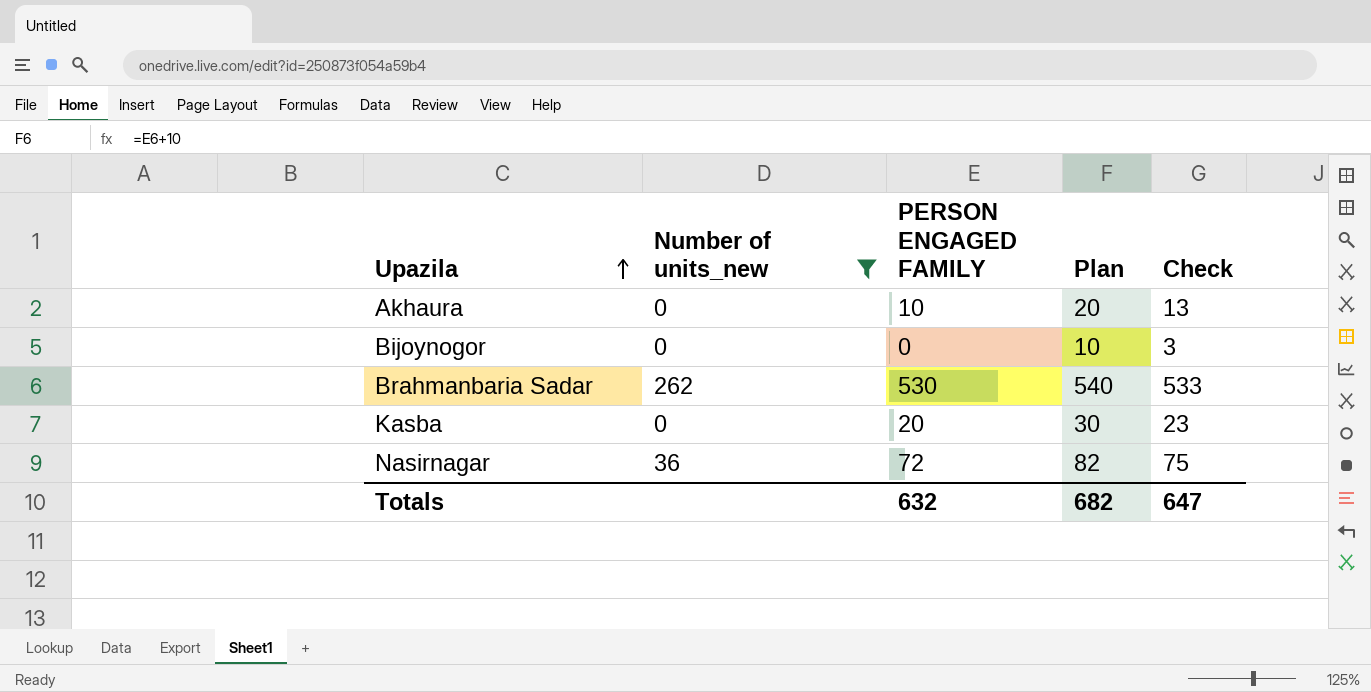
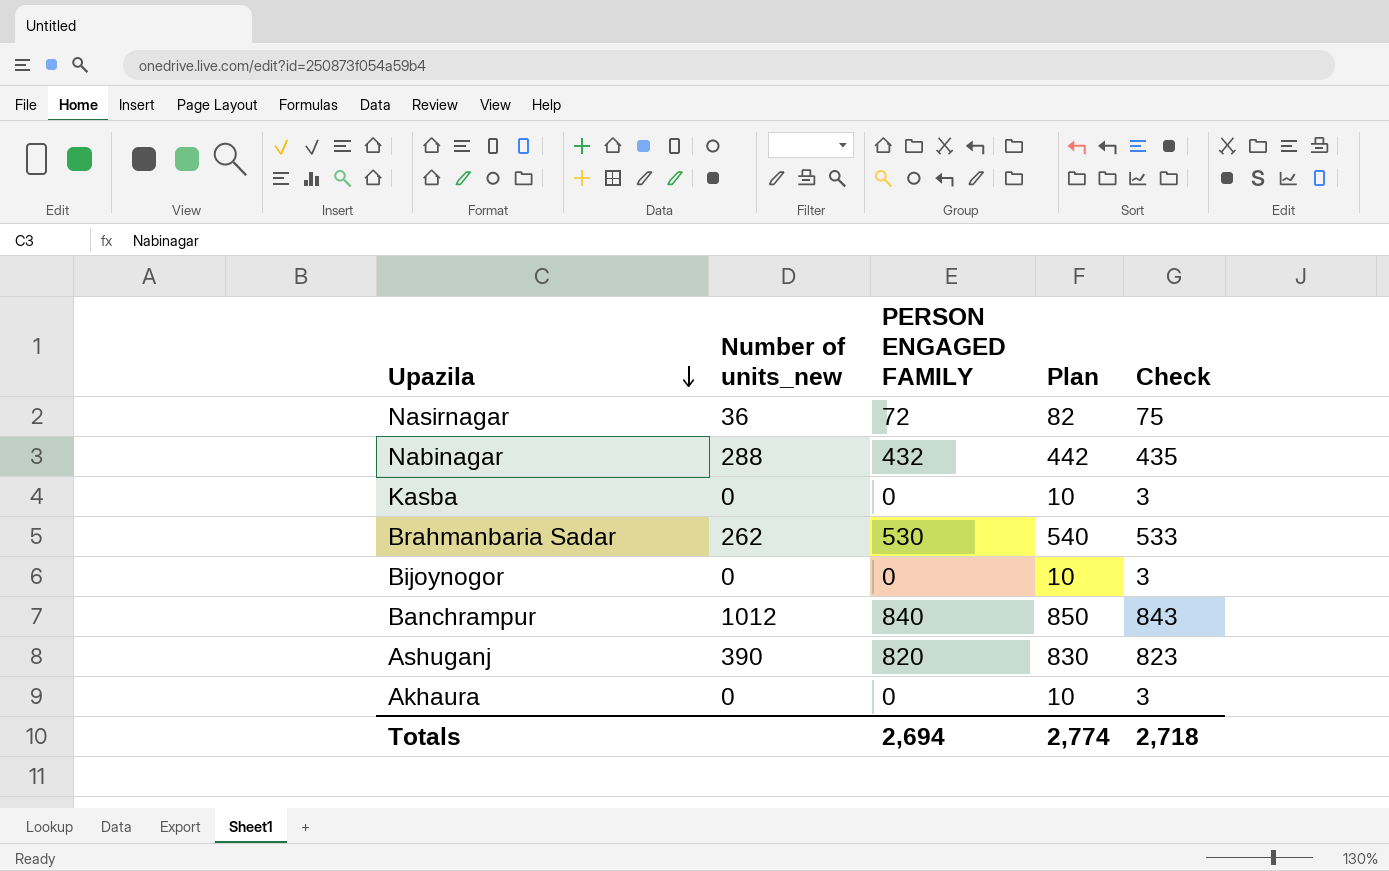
filter: Number of units_new <= 262 -> none
row order: Upazila ascending -> Upazila descending
Kasba | PERSON ENGAGED FAMILY: 20 -> 0
Kasba | Plan: 30 -> 10
Kasba | Check: 23 -> 3
Akhaura | PERSON ENGAGED FAMILY: 10 -> 0
Akhaura | Plan: 20 -> 10
Akhaura | Check: 13 -> 3
Totals | PERSON ENGAGED FAMILY: 632 -> 2,694
Totals | Plan: 682 -> 2,774
Totals | Check: 647 -> 2,718

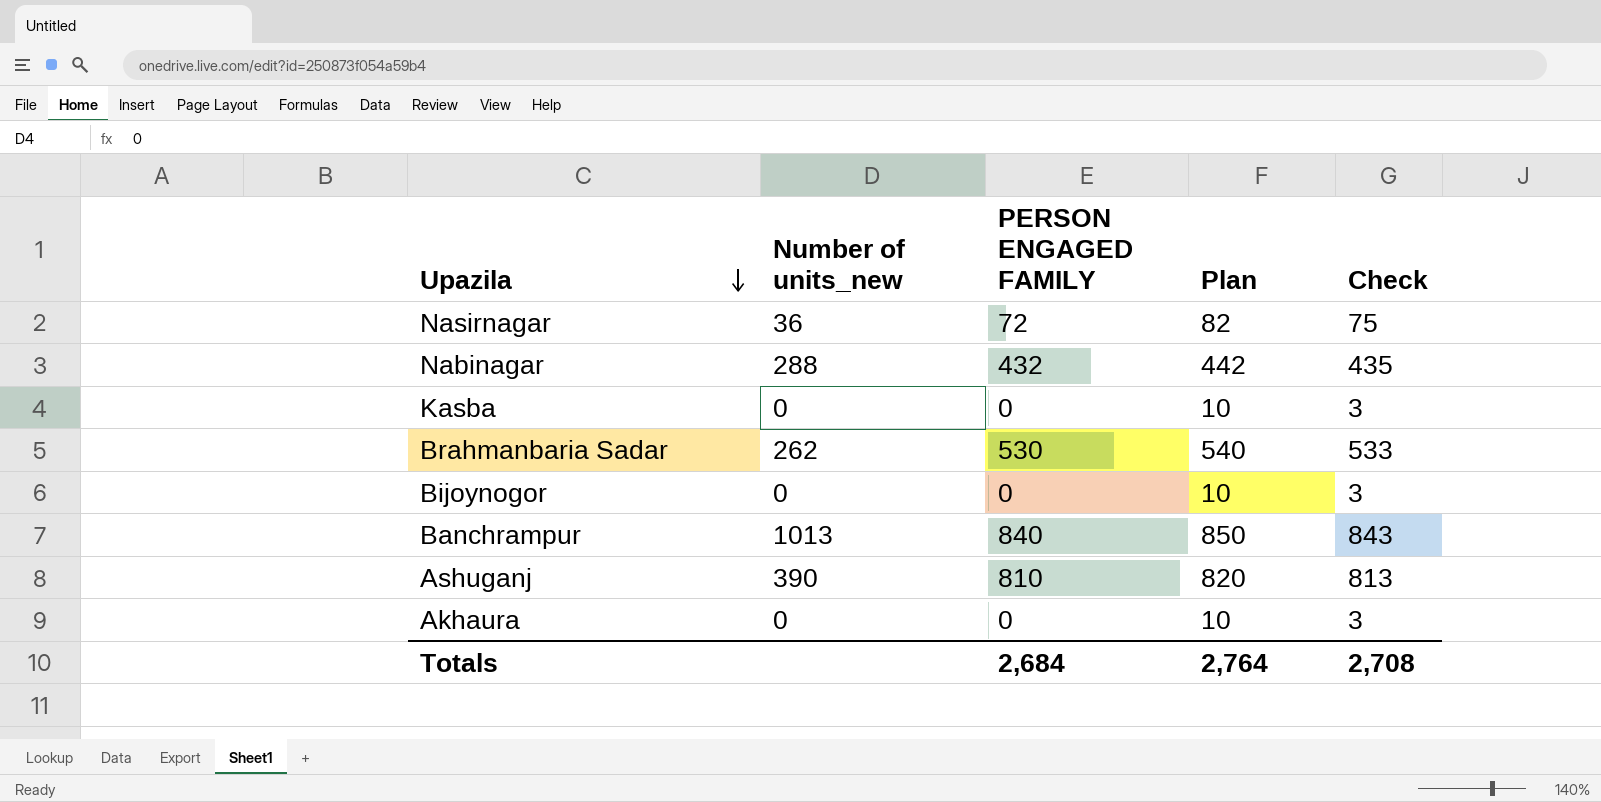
Banchrampur | Number of units_new: 1012 -> 1013
Ashuganj | PERSON ENGAGED FAMILY: 820 -> 810
Ashuganj | Plan: 830 -> 820
Ashuganj | Check: 823 -> 813
Totals | PERSON ENGAGED FAMILY: 2,694 -> 2,684
Totals | Plan: 2,774 -> 2,764
Totals | Check: 2,718 -> 2,708

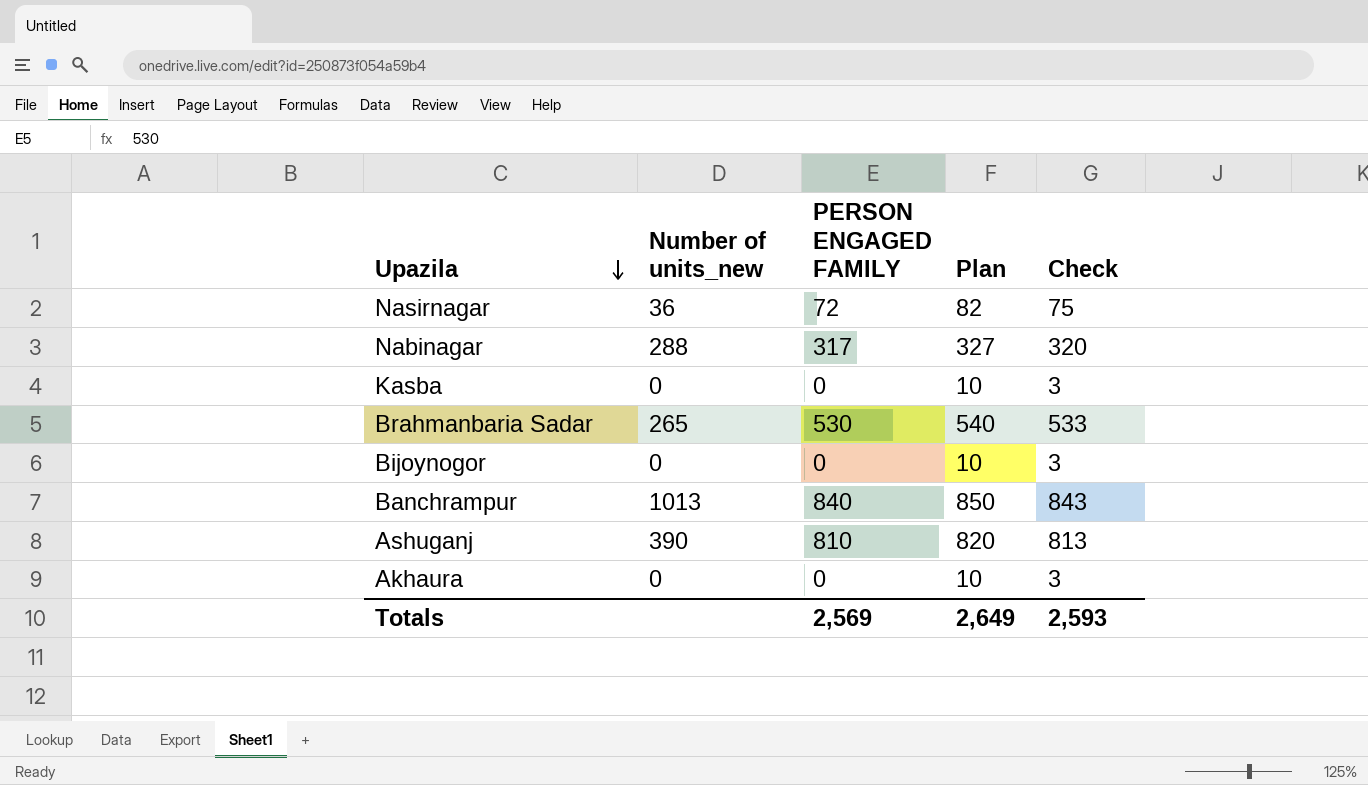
Nabinagar | PERSON ENGAGED FAMILY: 432 -> 317
Nabinagar | Plan: 442 -> 327
Nabinagar | Check: 435 -> 320
Brahmanbaria Sadar | Number of units_new: 262 -> 265
Totals | PERSON ENGAGED FAMILY: 2,684 -> 2,569
Totals | Plan: 2,764 -> 2,649
Totals | Check: 2,708 -> 2,593

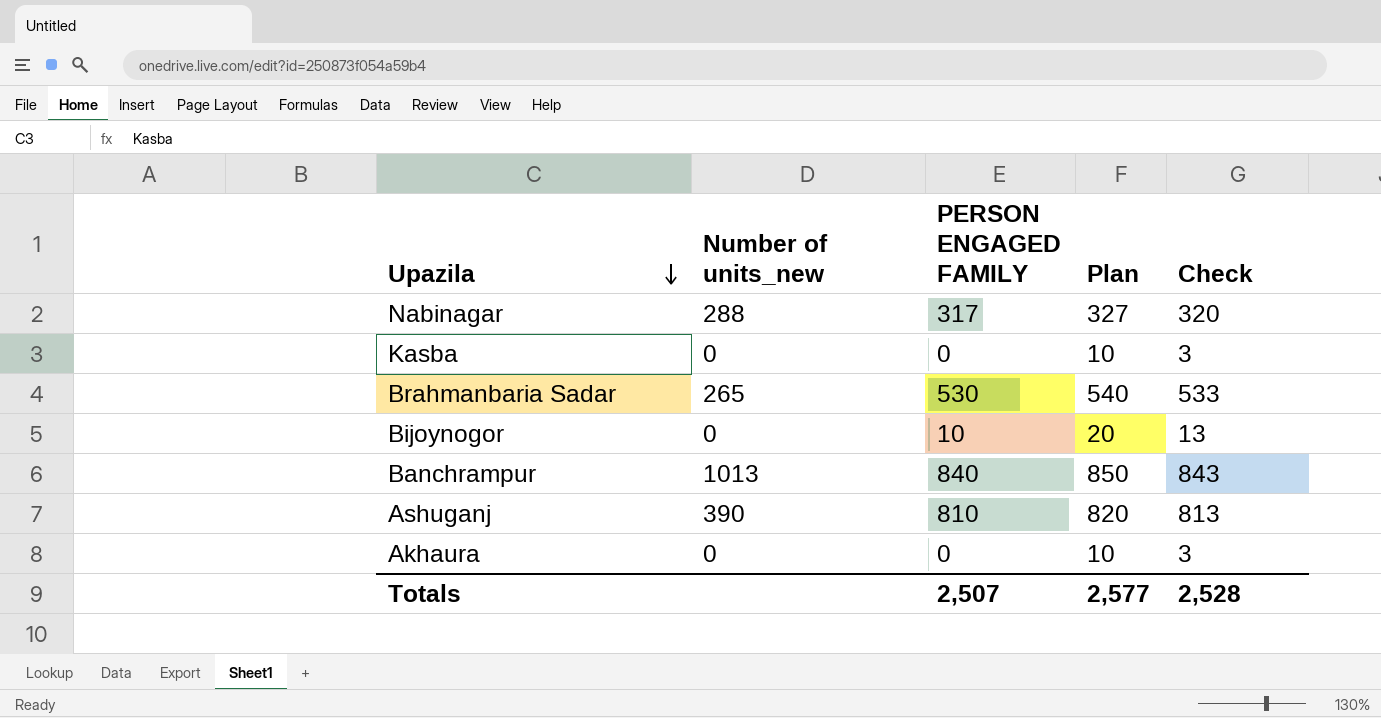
row Nasirnagar: 36 | 72 | 82 | 75 -> none
Bijoynogor | PERSON ENGAGED FAMILY: 0 -> 10
Bijoynogor | Plan: 10 -> 20
Bijoynogor | Check: 3 -> 13
Totals | PERSON ENGAGED FAMILY: 2,569 -> 2,507
Totals | Plan: 2,649 -> 2,577
Totals | Check: 2,593 -> 2,528

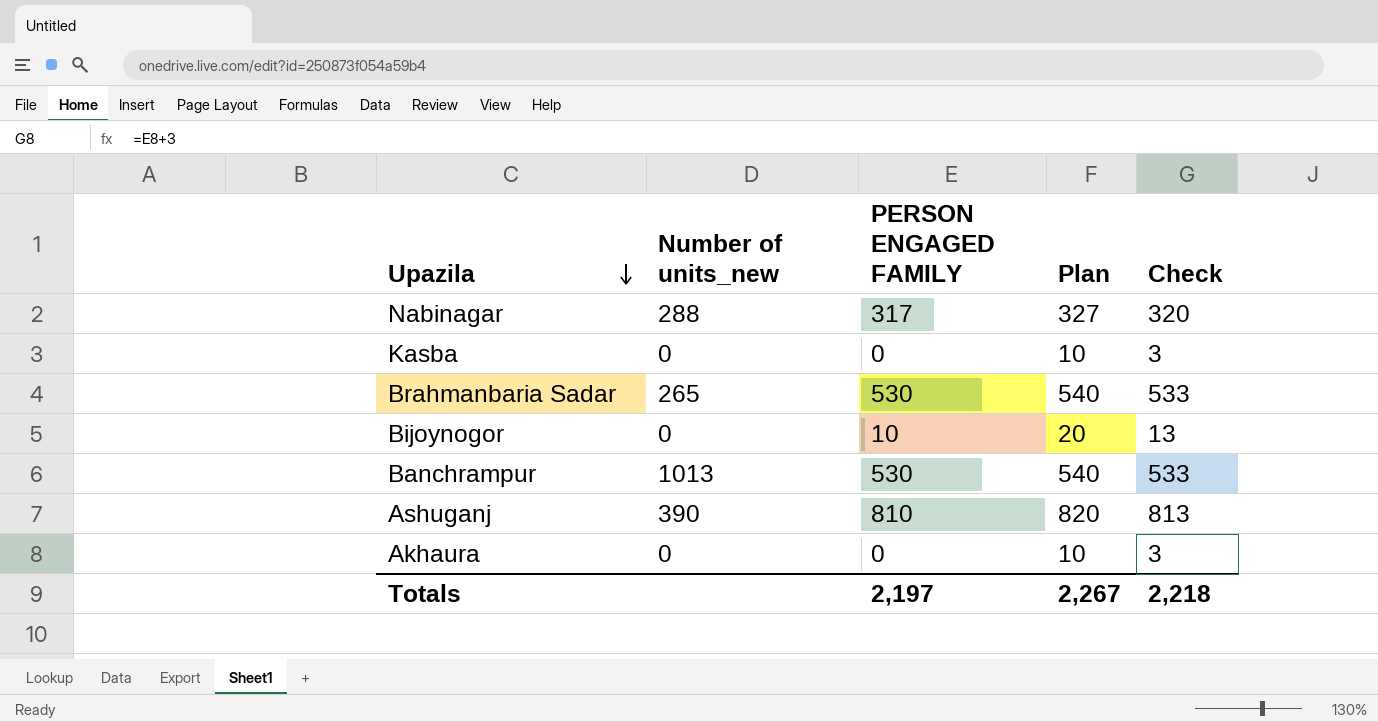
Banchrampur | PERSON ENGAGED FAMILY: 840 -> 530
Banchrampur | Plan: 850 -> 540
Banchrampur | Check: 843 -> 533
Totals | PERSON ENGAGED FAMILY: 2,507 -> 2,197
Totals | Plan: 2,577 -> 2,267
Totals | Check: 2,528 -> 2,218

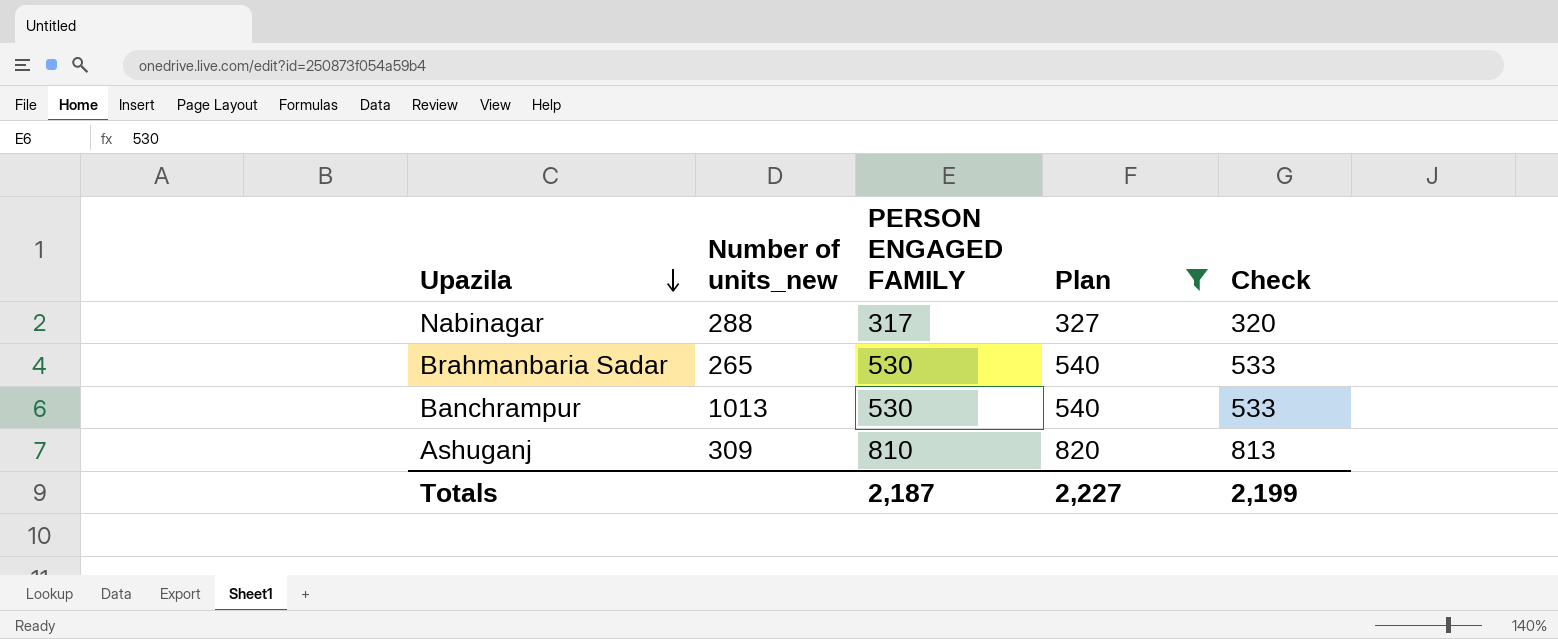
filter: none -> Plan >= 327
Ashuganj | Number of units_new: 390 -> 309
Totals | PERSON ENGAGED FAMILY: 2,197 -> 2,187
Totals | Plan: 2,267 -> 2,227
Totals | Check: 2,218 -> 2,199

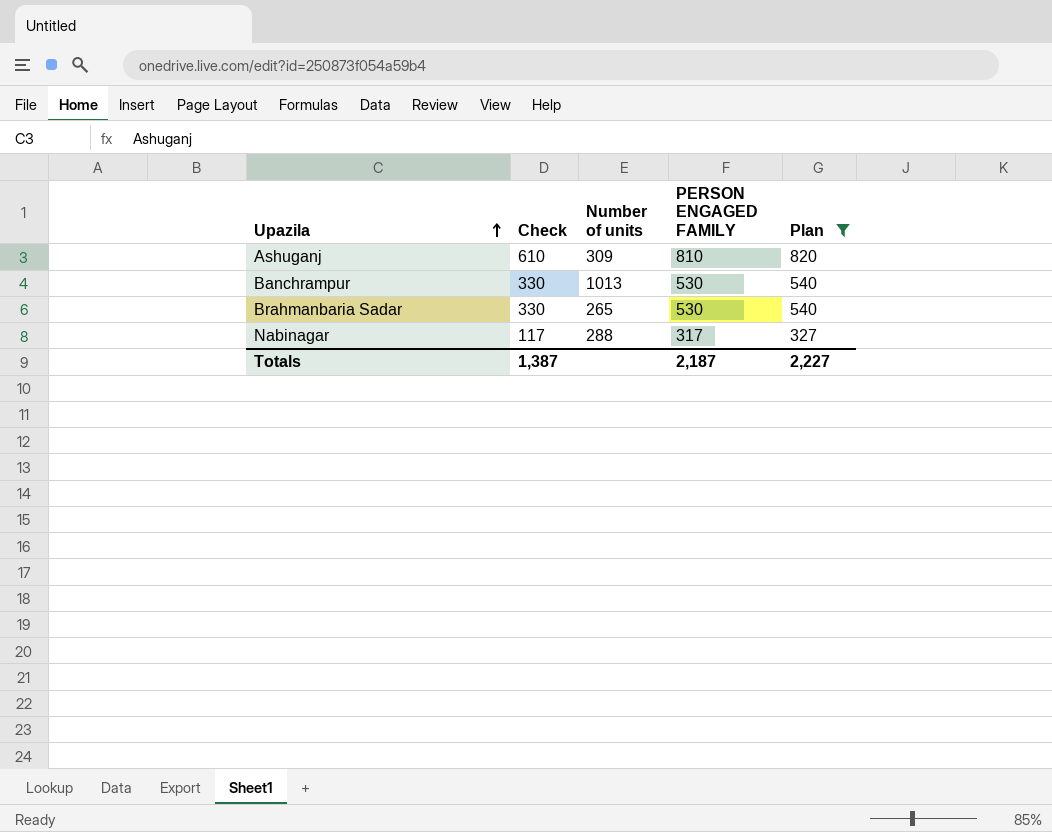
row order: Upazila descending -> Upazila ascending
column Check | formula: [PERSON ENGAGED FAMILY] + 3 -> [PERSON ENGAGED FAMILY] - 200
column Check | position: 5 -> 2
column name: Number of units_new -> Number of units
Totals | Check: 2,199 -> 1,387

